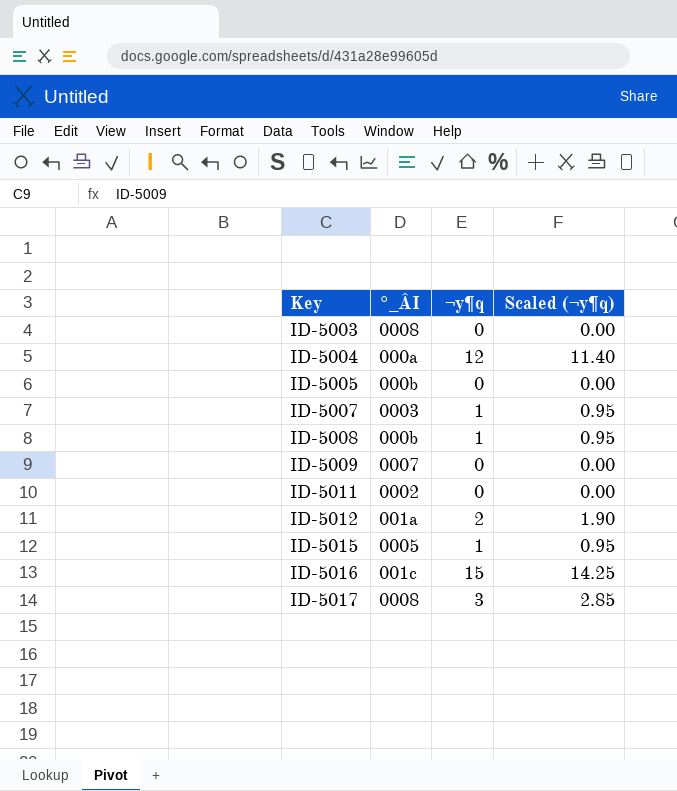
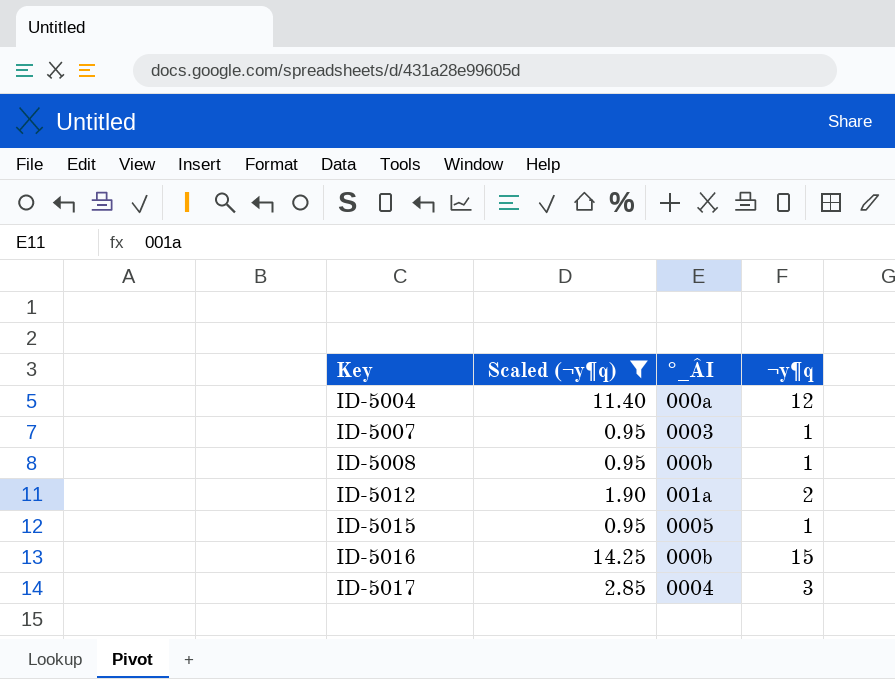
filter: none -> Scaled (¬y¶q) != 0.00
column Scaled (¬y¶q) | position: 4 -> 2
ID-5016 | °_ÂI: 001c -> 000b
ID-5017 | °_ÂI: 0008 -> 0004

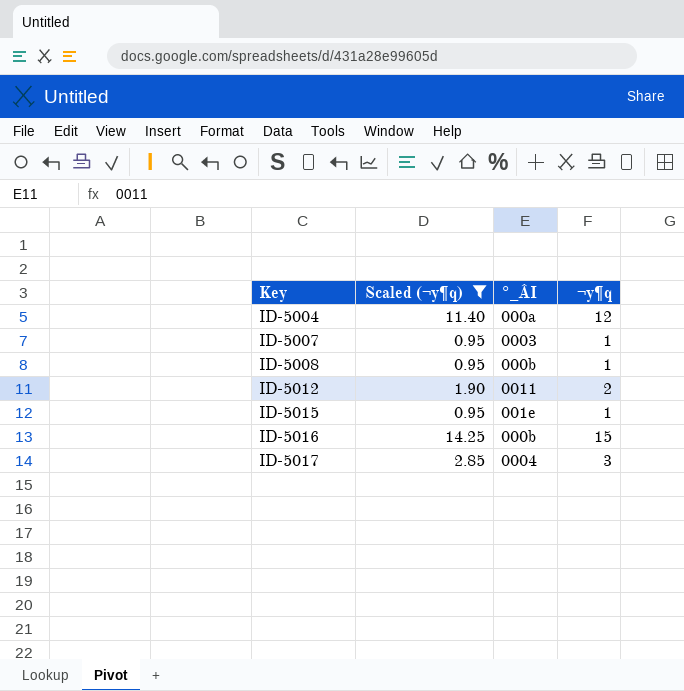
ID-5012 | °_ÂI: 001a -> 0011
ID-5015 | °_ÂI: 0005 -> 001e

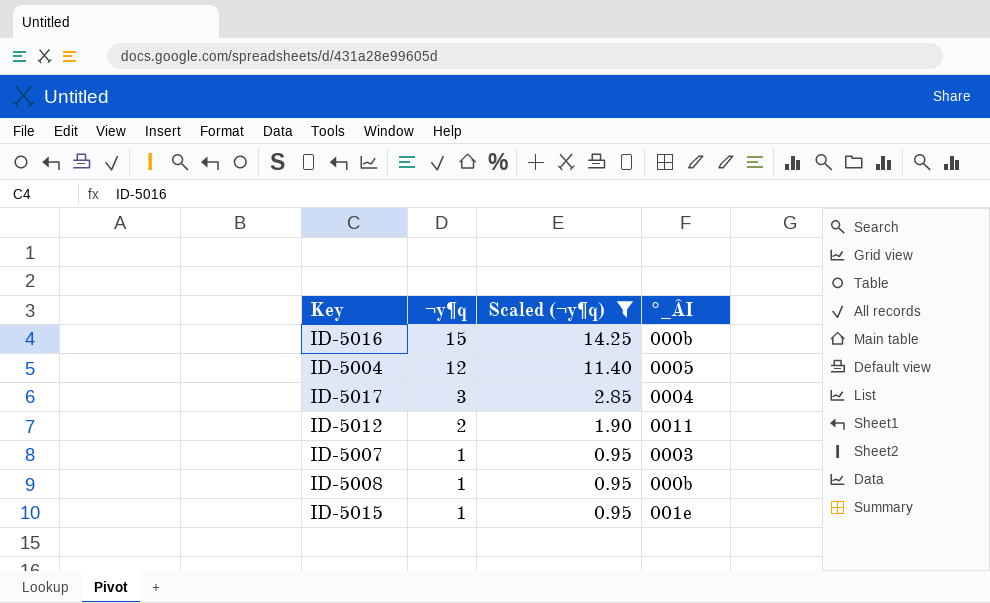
row order: Key ascending -> ¬y¶q descending
column ¬y¶q | position: 4 -> 2
ID-5004 | °_ÂI: 000a -> 0005

